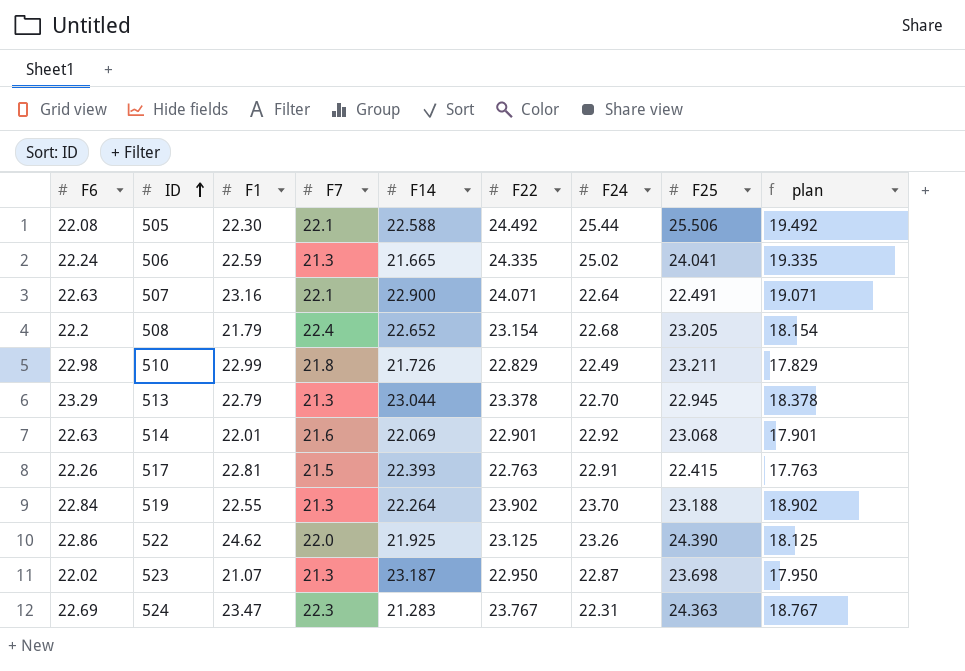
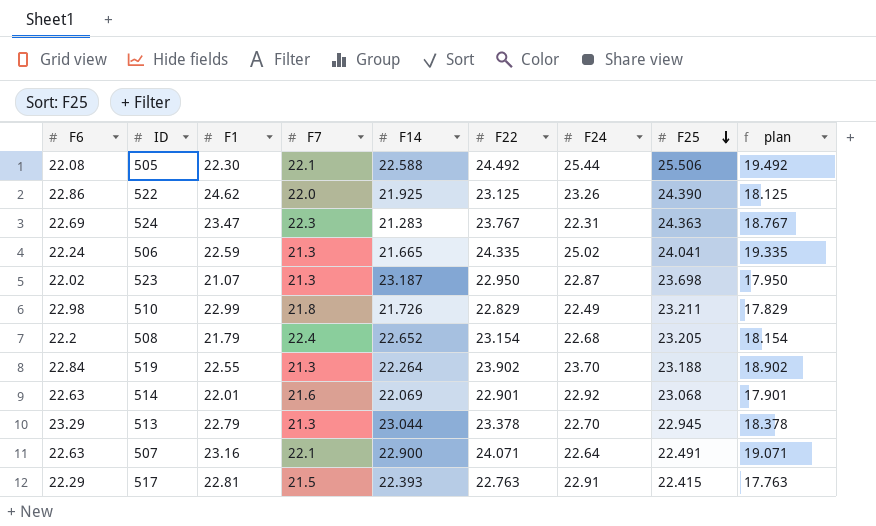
row order: ID ascending -> F25 descending
517 | F6: 22.26 -> 22.29

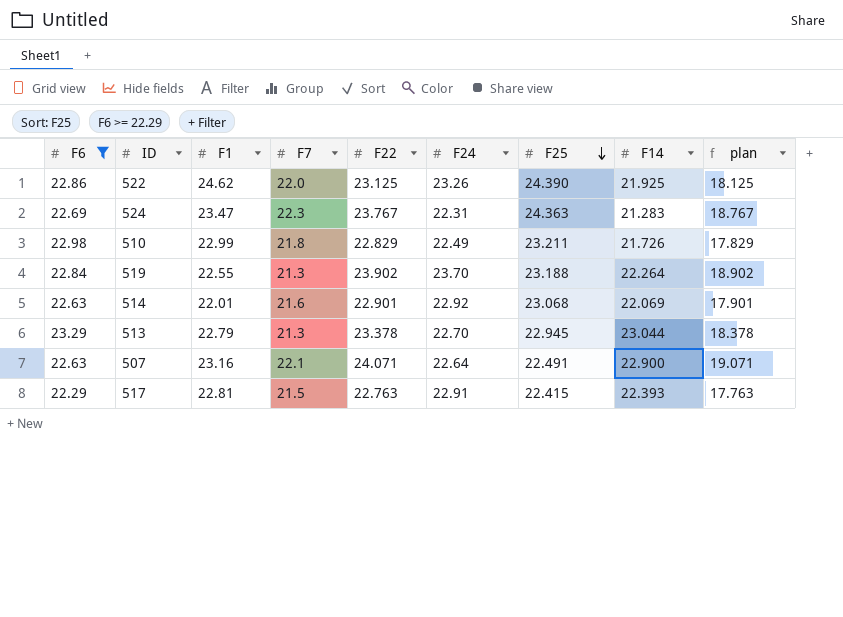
filter: none -> F6 >= 22.29
column F14 | position: 5 -> 8

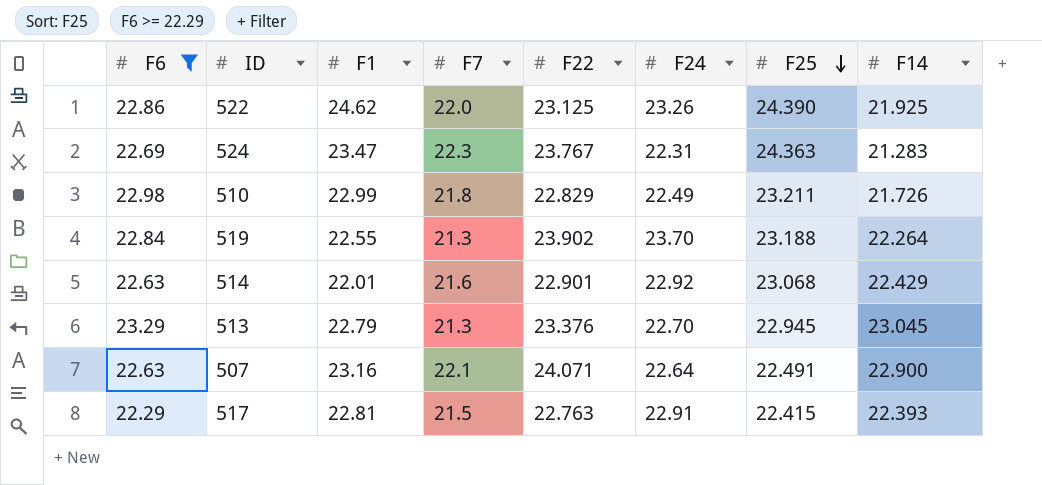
column plan | formula: [F22] - 5 -> none
514 | F14: 22.069 -> 22.429
513 | F22: 23.378 -> 23.376
513 | F14: 23.044 -> 23.045

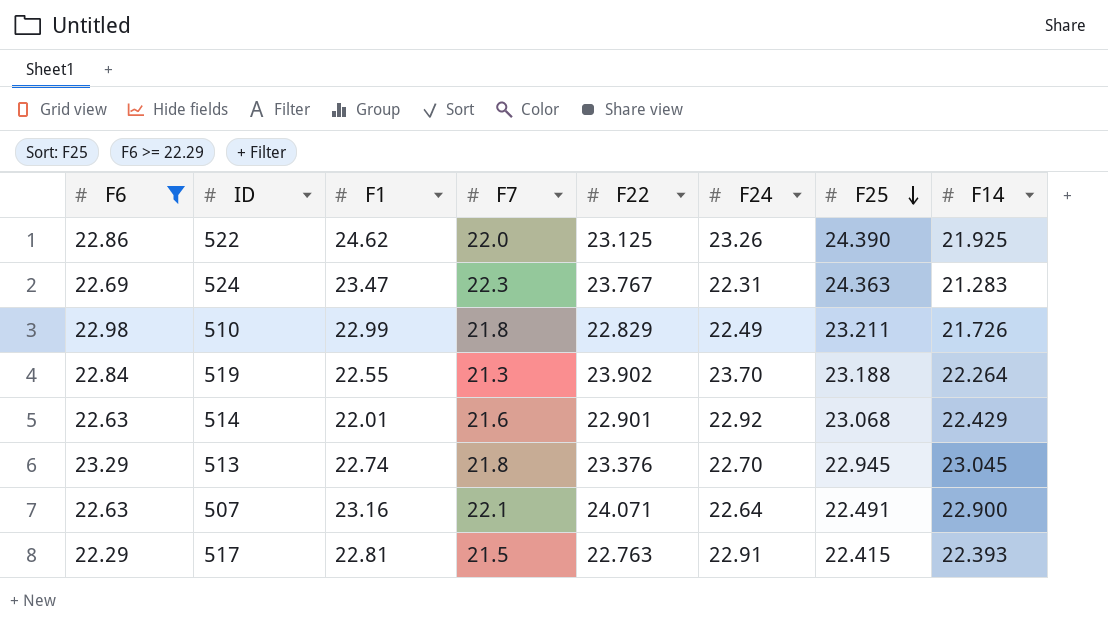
513 | F1: 22.79 -> 22.74
513 | F7: 21.3 -> 21.8

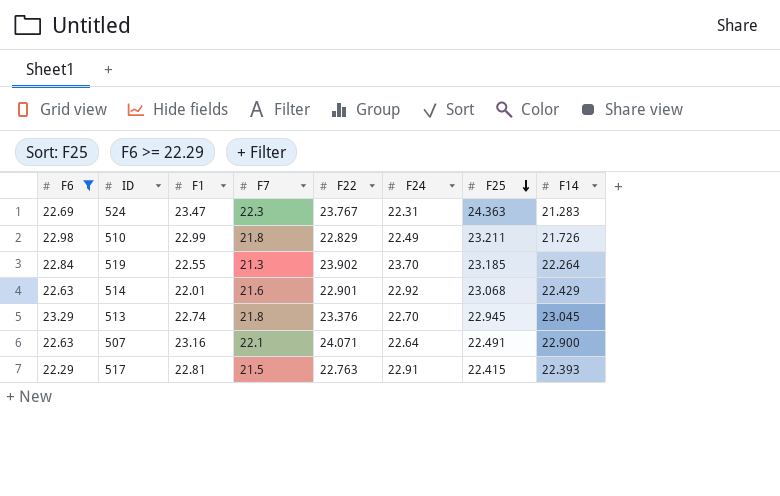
row 522: 22.86 | 24.62 | 22.0 | 23.125 | 23.26 | 24.390 | 21.925 -> none
519 | F25: 23.188 -> 23.185

